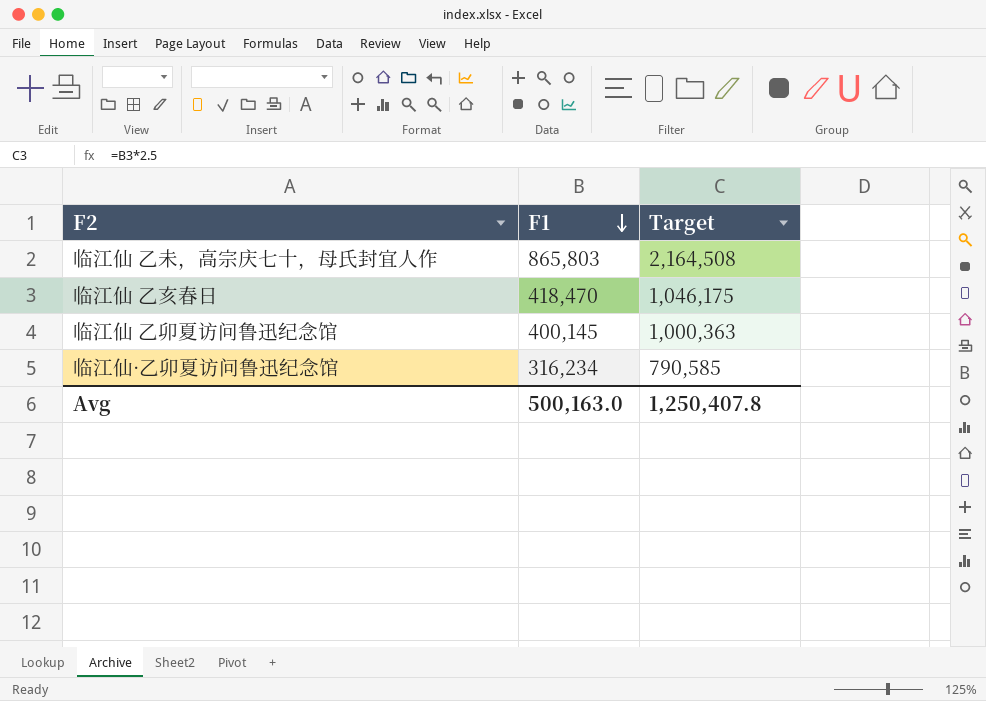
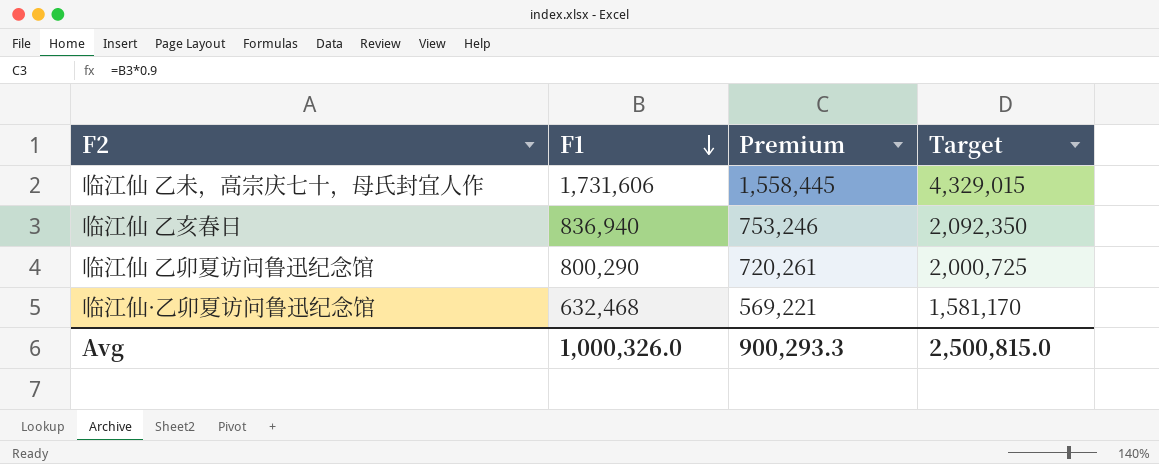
column Premium | formula: none -> [F1] * 0.9
临江仙 乙未，高宗庆七十，母氏封宜人作 | F1: 865,803 -> 1,731,606
临江仙 乙未，高宗庆七十，母氏封宜人作 | Target: 2,164,508 -> 4,329,015
临江仙 乙亥春日 | F1: 418,470 -> 836,940
临江仙 乙亥春日 | Target: 1,046,175 -> 2,092,350
临江仙 乙卯夏访问鲁迅纪念馆 | F1: 400,145 -> 800,290
临江仙 乙卯夏访问鲁迅纪念馆 | Target: 1,000,363 -> 2,000,725
临江仙·乙卯夏访问鲁迅纪念馆 | F1: 316,234 -> 632,468
临江仙·乙卯夏访问鲁迅纪念馆 | Target: 790,585 -> 1,581,170
Avg | F1: 500,163.0 -> 1,000,326.0
Avg | Target: 1,250,407.8 -> 2,500,815.0

